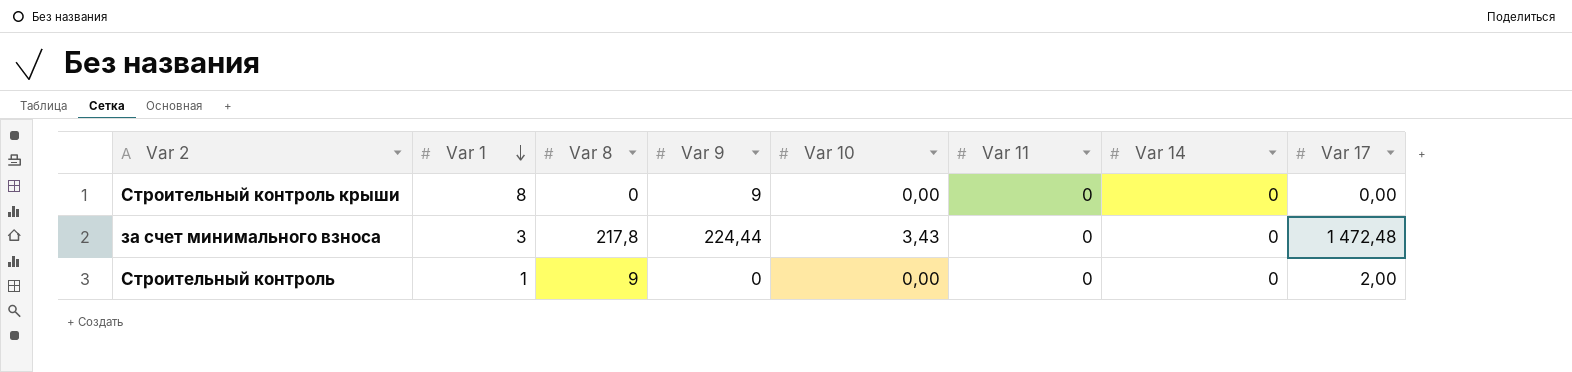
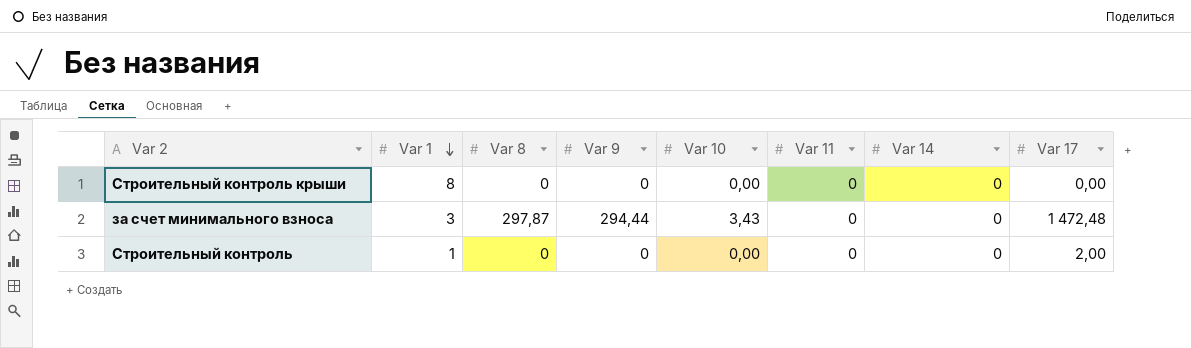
Строительный контроль крыши | Var 9: 9 -> 0
за счет минимального взноса | Var 8: 217,8 -> 297,87
за счет минимального взноса | Var 9: 224,44 -> 294,44
Строительный контроль | Var 8: 9 -> 0

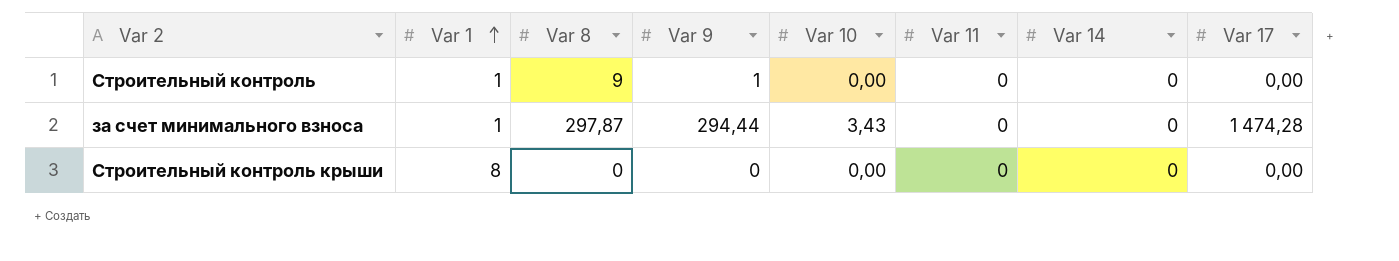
row order: Var 1 descending -> Var 1 ascending
Строительный контроль | Var 8: 0 -> 9
Строительный контроль | Var 9: 0 -> 1
Строительный контроль | Var 17: 2,00 -> 0,00
за счет минимального взноса | Var 1: 3 -> 1
за счет минимального взноса | Var 17: 1 472,48 -> 1 474,28

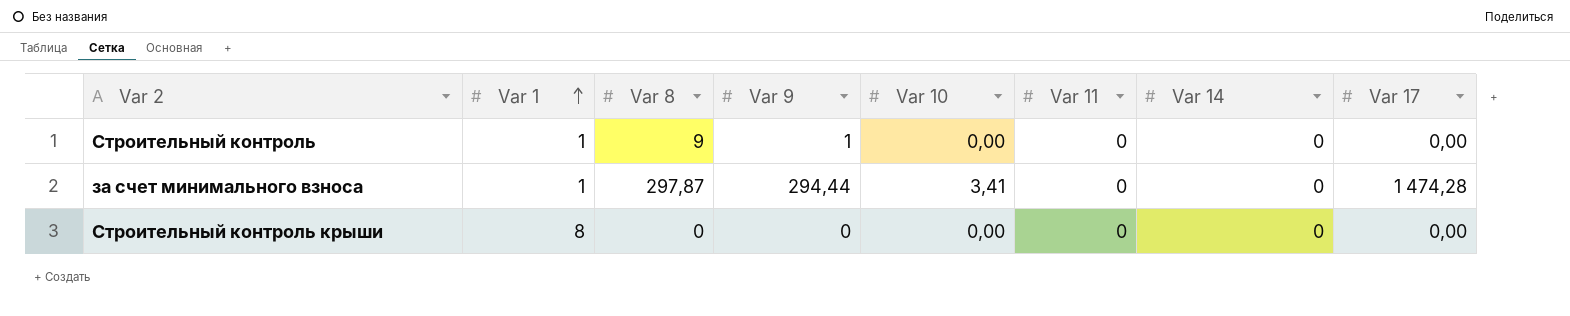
за счет минимального взноса | Var 10: 3,43 -> 3,41

